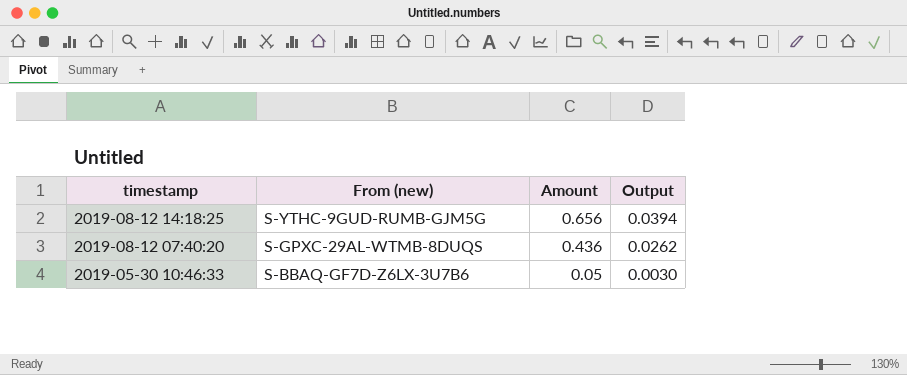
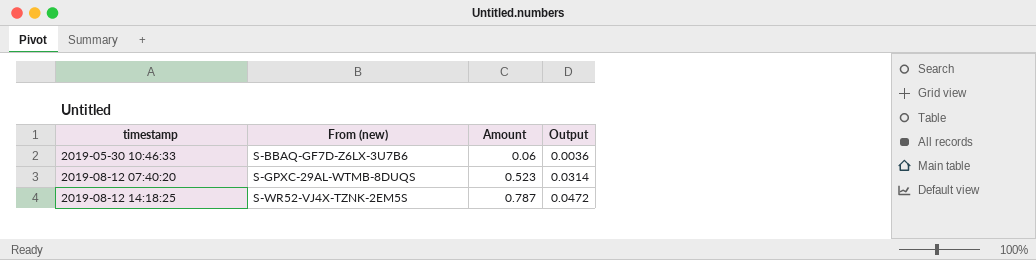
row order: timestamp descending -> timestamp ascending
2019-05-30 10:46:33 | Amount: 0.05 -> 0.06
2019-05-30 10:46:33 | Output: 0.0030 -> 0.0036
2019-08-12 07:40:20 | Amount: 0.436 -> 0.523
2019-08-12 07:40:20 | Output: 0.0262 -> 0.0314
2019-08-12 14:18:25 | From (new): S-YTHC-9GUD-RUMB-GJM5G -> S-WR52-VJ4X-TZNK-2EM5S
2019-08-12 14:18:25 | Amount: 0.656 -> 0.787
2019-08-12 14:18:25 | Output: 0.0394 -> 0.0472

